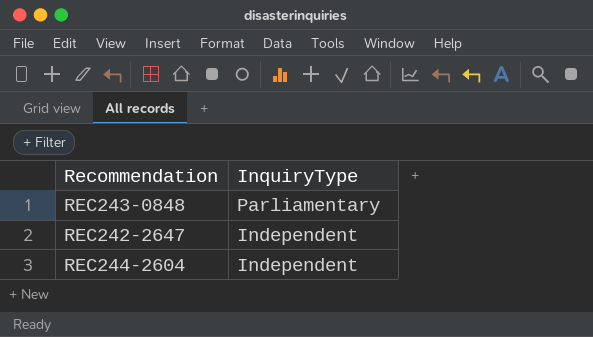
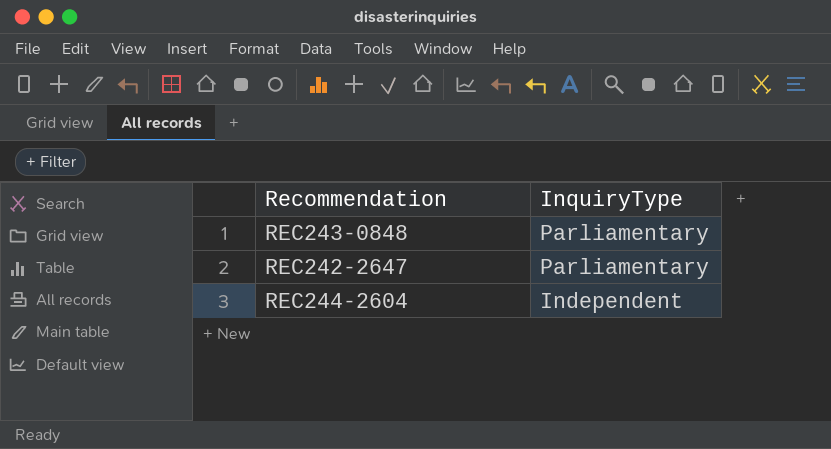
REC242-2647 | InquiryType: Independent -> Parliamentary

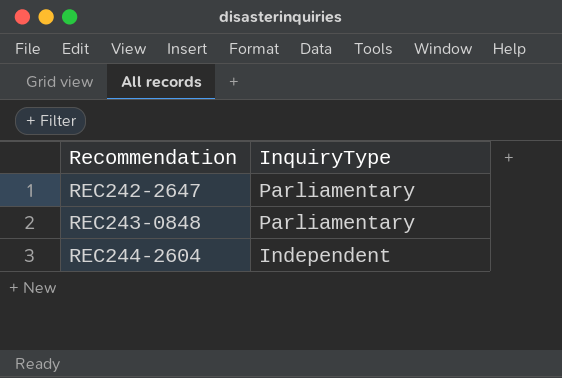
row order: InquiryType descending -> Recommendation ascending

